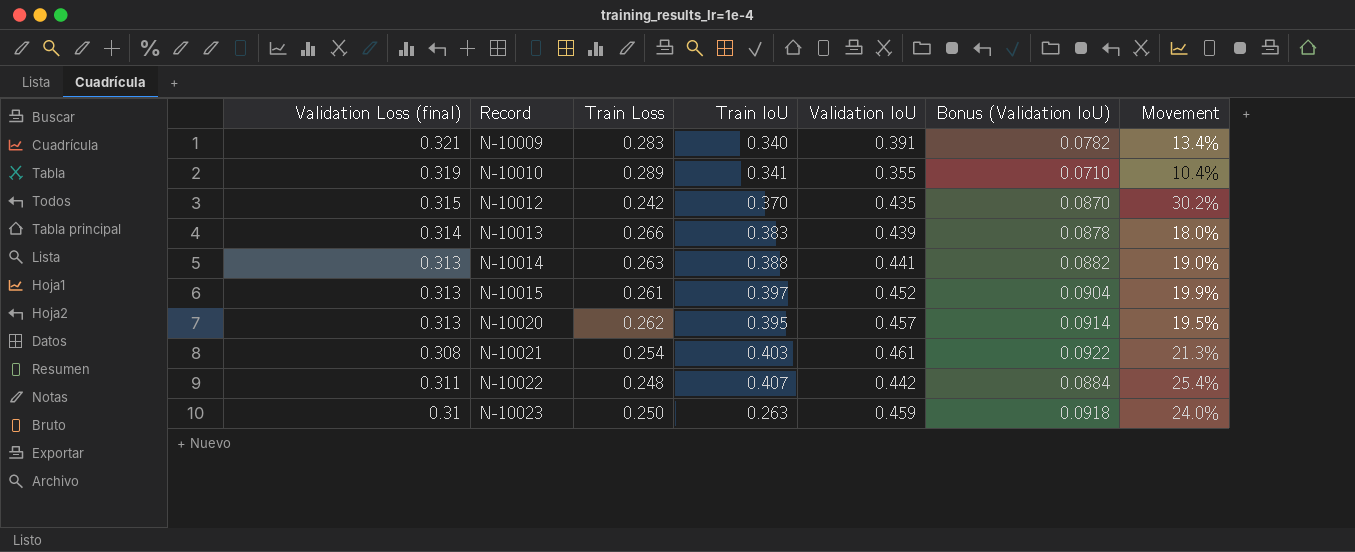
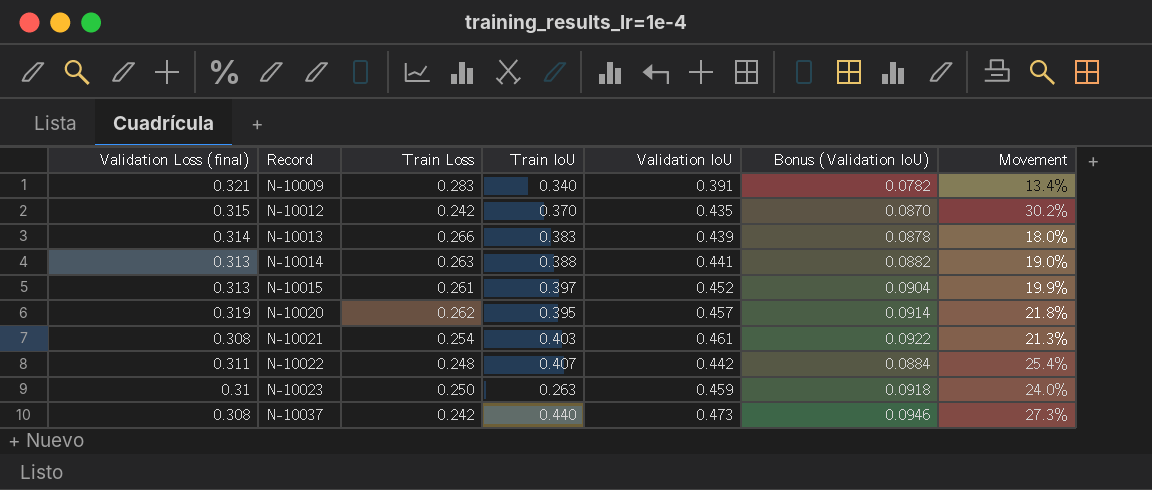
row N-10010: 0.319 | 0.289 | 0.341 | 0.355 | 0.0710 | 10.4% -> none
N-10020 | Validation Loss (final): 0.313 -> 0.319
N-10020 | Movement: 19.5% -> 21.8%
row N-10037: none -> 0.308 | 0.242 | 0.440 | 0.473 | 0.0946 | 27.3%

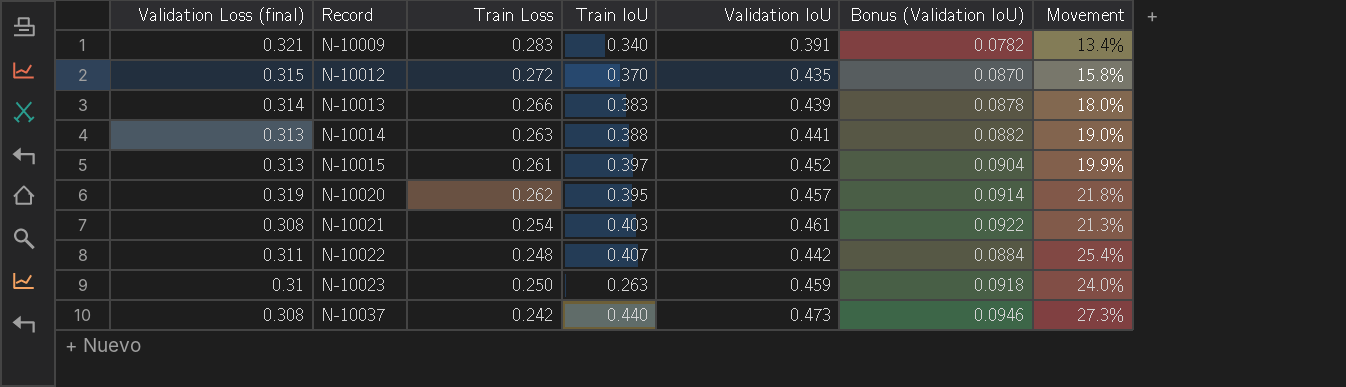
N-10012 | Train Loss: 0.242 -> 0.272
N-10012 | Movement: 30.2% -> 15.8%

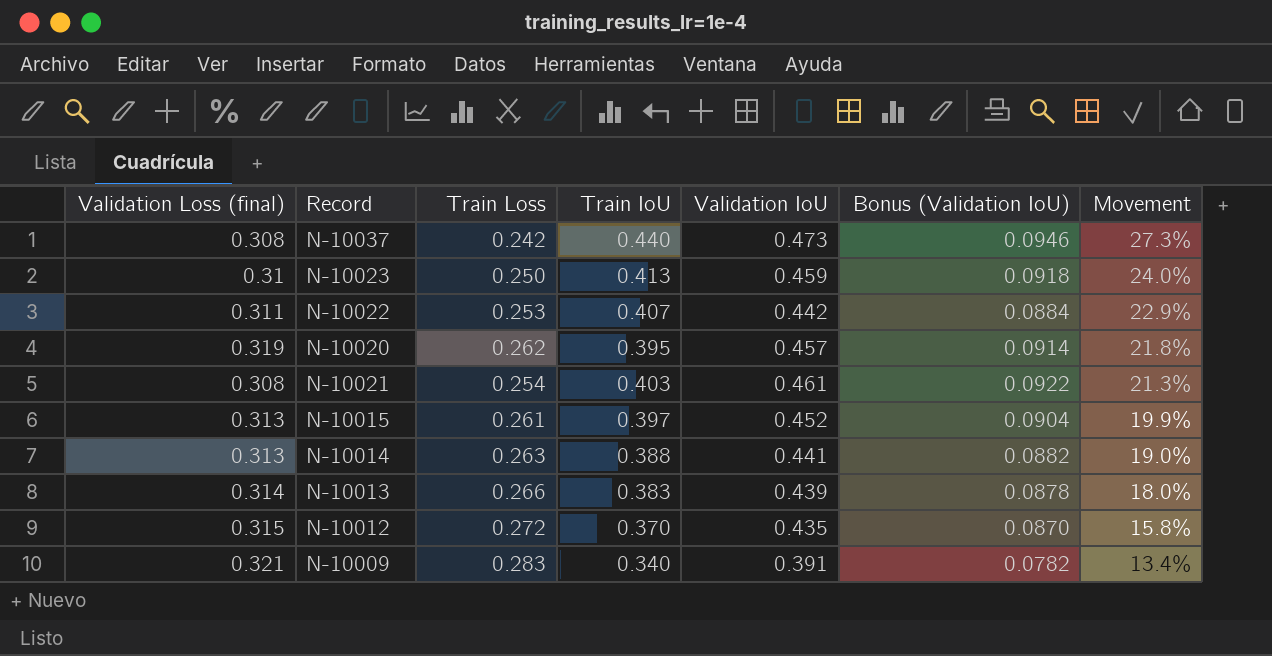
row order: Record ascending -> Movement descending
N-10023 | Train IoU: 0.263 -> 0.413
N-10022 | Train Loss: 0.248 -> 0.253
N-10022 | Movement: 25.4% -> 22.9%

